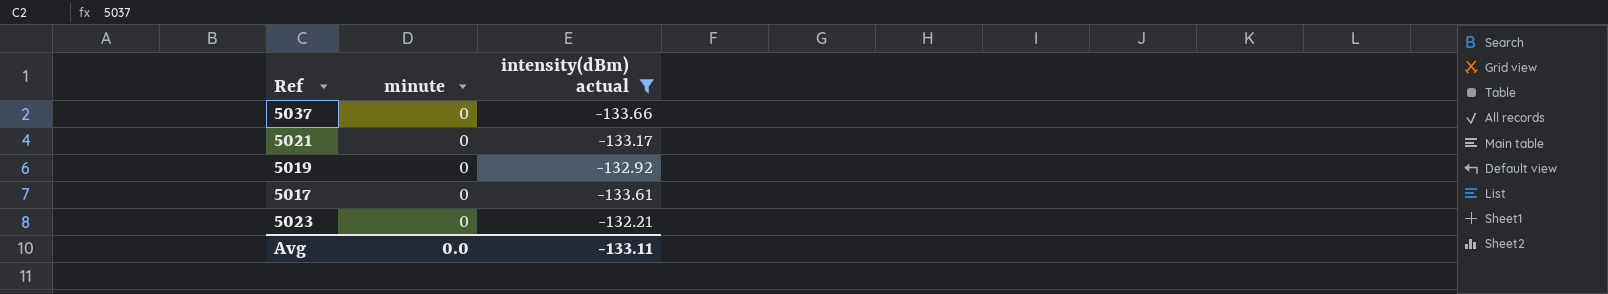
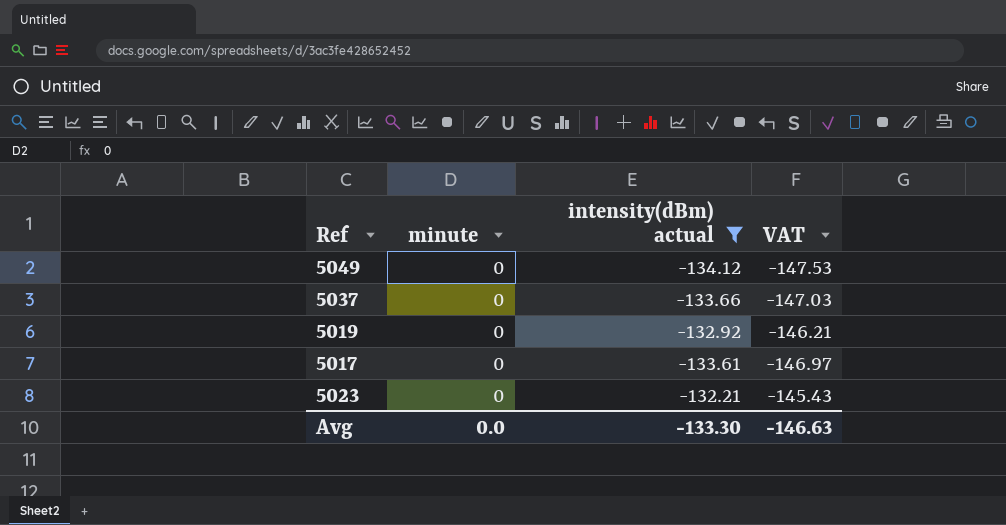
column VAT | formula: none -> [intensity(dBm) actual] * 1.1
row 5021: 0 | -133.17 -> none
row 5049: none -> 0 | -134.12 | -147.53
Avg | intensity(dBm) actual: -133.11 -> -133.30

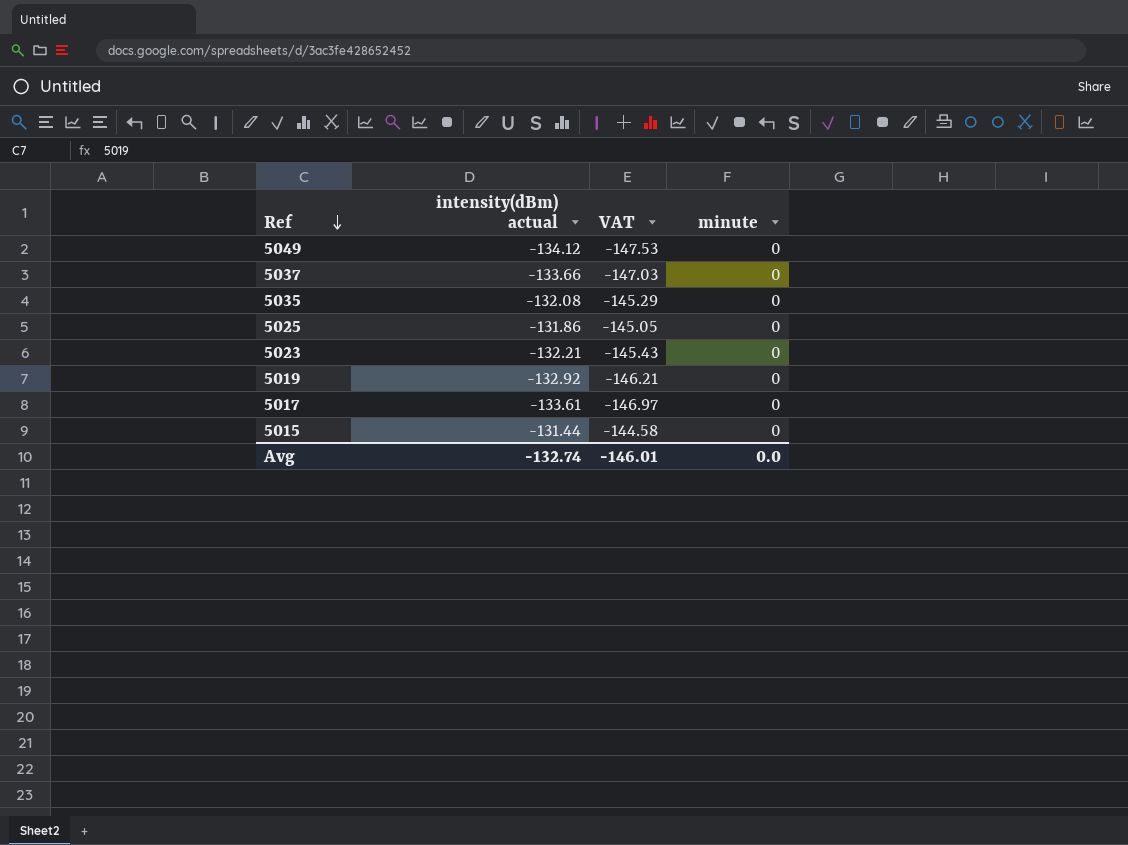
filter: intensity(dBm) actual <= -132.21 -> none
row order: none -> Ref descending
column minute | position: 2 -> 4
Avg | intensity(dBm) actual: -133.30 -> -132.74
Avg | VAT: -146.63 -> -146.01

